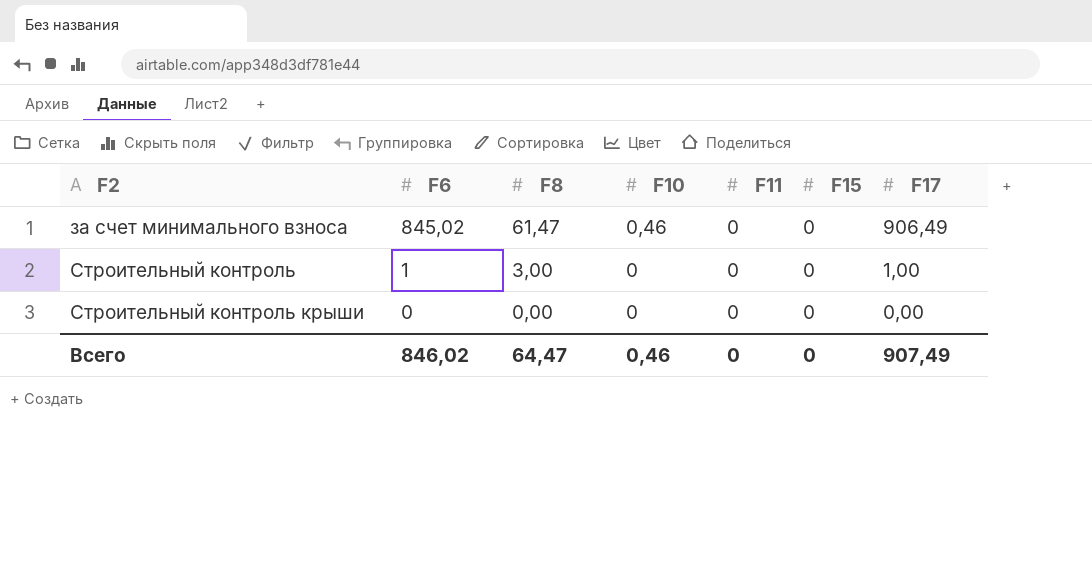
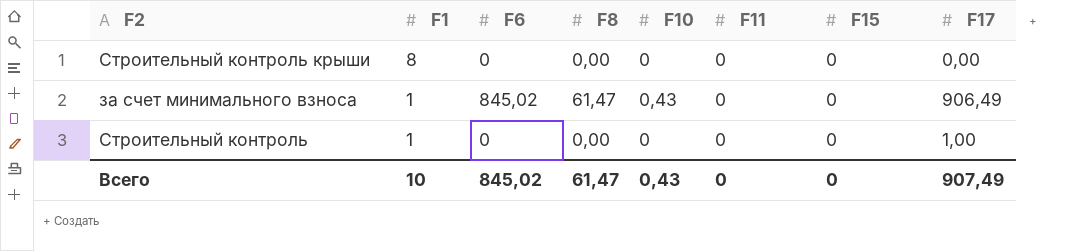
row order: F2 ascending -> F1 descending
column F1 | position: none -> 2
за счет минимального взноса | F10: 0,46 -> 0,43
Строительный контроль | F6: 1 -> 0
Строительный контроль | F8: 3,00 -> 0,00
Всего | F6: 846,02 -> 845,02
Всего | F8: 64,47 -> 61,47
Всего | F10: 0,46 -> 0,43

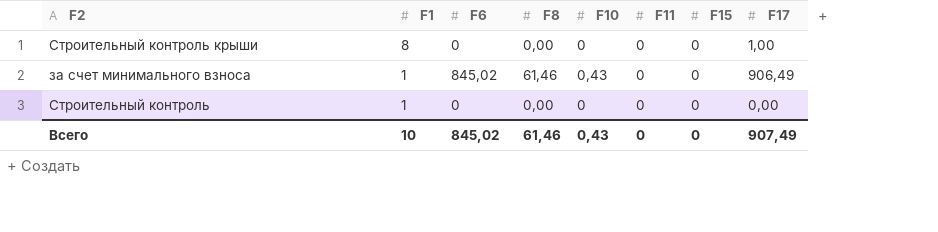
Строительный контроль крыши | F17: 0,00 -> 1,00
за счет минимального взноса | F8: 61,47 -> 61,46
Строительный контроль | F17: 1,00 -> 0,00
Всего | F8: 61,47 -> 61,46

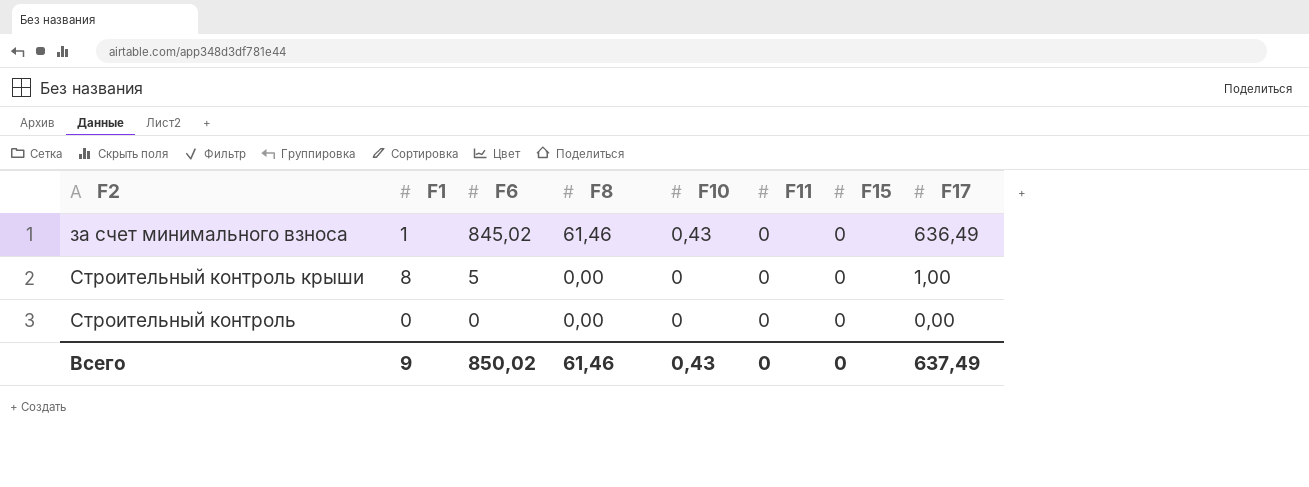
row order: F1 descending -> F6 descending
за счет минимального взноса | F17: 906,49 -> 636,49
Строительный контроль крыши | F6: 0 -> 5
Строительный контроль | F1: 1 -> 0
Всего | F1: 10 -> 9
Всего | F6: 845,02 -> 850,02
Всего | F17: 907,49 -> 637,49

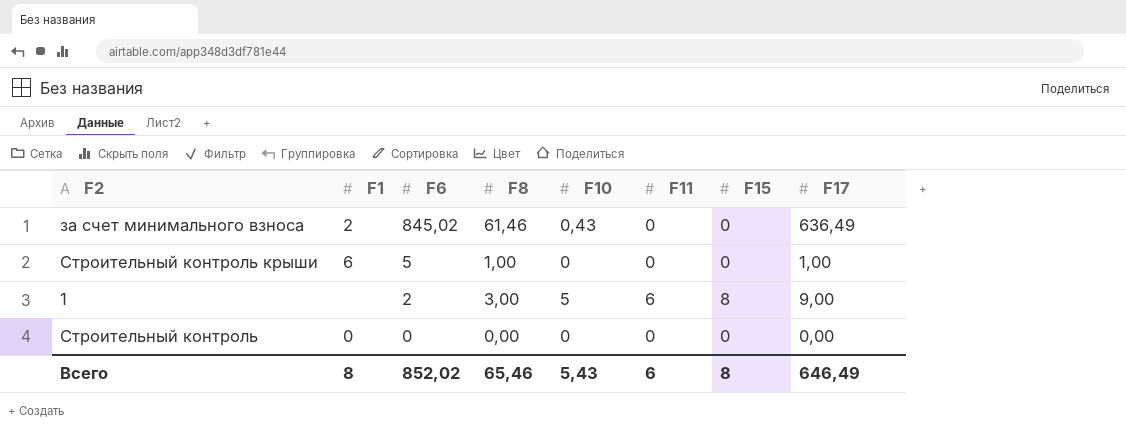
за счет минимального взноса | F1: 1 -> 2
Строительный контроль крыши | F1: 8 -> 6
Строительный контроль крыши | F8: 0,00 -> 1,00
row 1: none -> none | 2 | 3,00 | 5 | 6 | 8 | 9,00
Всего | F1: 9 -> 8
Всего | F6: 850,02 -> 852,02
Всего | F8: 61,46 -> 65,46
Всего | F10: 0,43 -> 5,43
Всего | F11: 0 -> 6
Всего | F15: 0 -> 8
Всего | F17: 637,49 -> 646,49

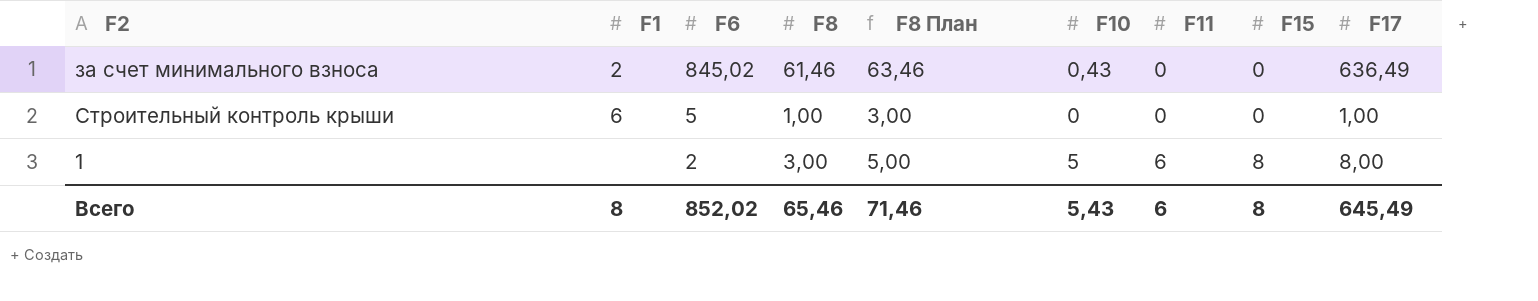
column F8 План | formula: none -> [F8] + 2
row Строительный контроль: 0 | 0 | 0,00 | 0 | 0 | 0 | 0,00 -> none
1 | F17: 9,00 -> 8,00
Всего | F17: 646,49 -> 645,49

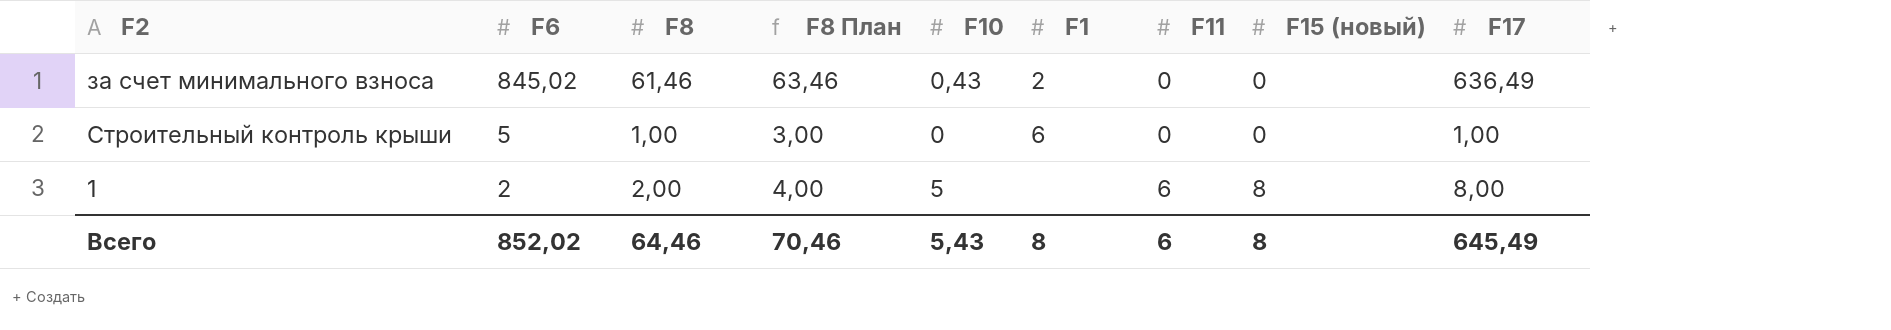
column F1 | position: 2 -> 6
column name: F15 -> F15 (новый)
1 | F8: 3,00 -> 2,00
1 | F8 План: 5,00 -> 4,00
Всего | F8: 65,46 -> 64,46
Всего | F8 План: 71,46 -> 70,46

